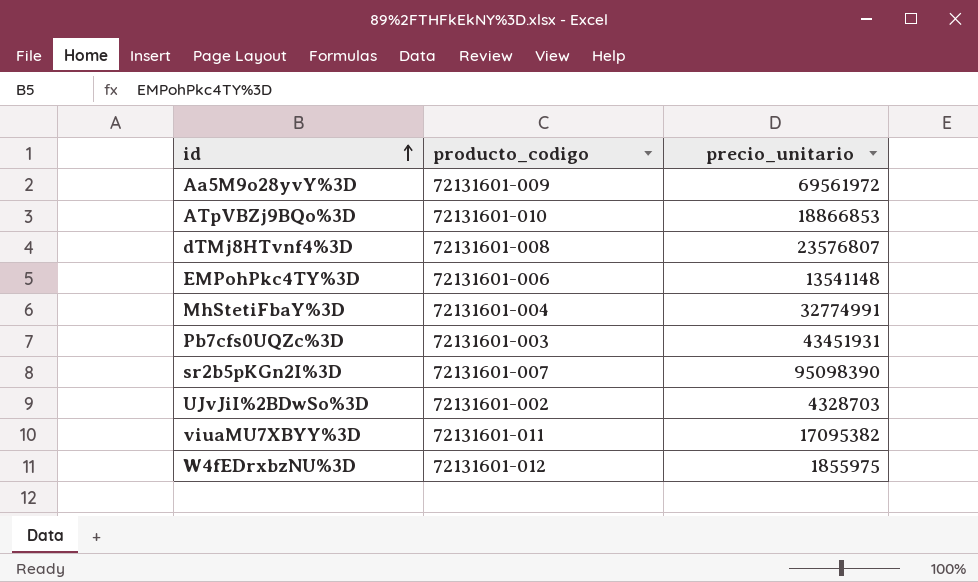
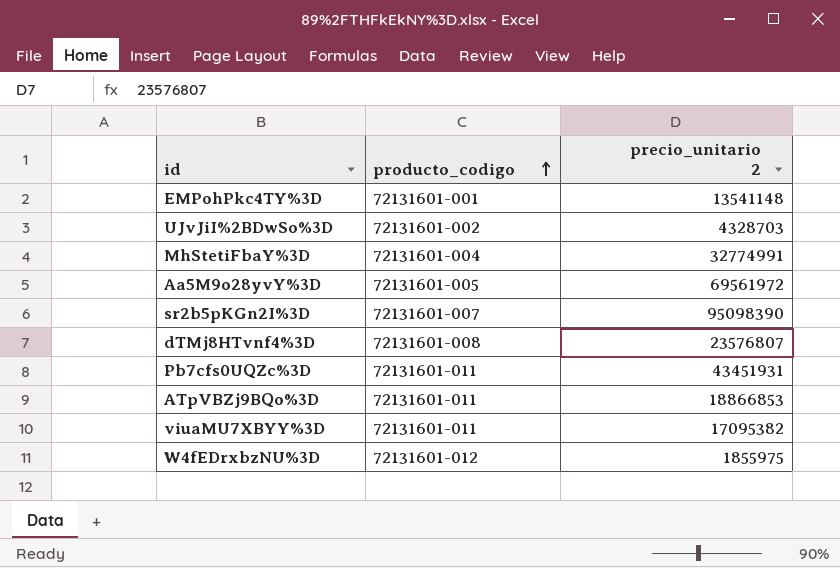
row order: id ascending -> producto_codigo ascending
column name: precio_unitario -> precio_unitario 2
EMPohPkc4TY%3D | producto_codigo: 72131601-006 -> 72131601-001
Aa5M9o28yvY%3D | producto_codigo: 72131601-009 -> 72131601-005
Pb7cfs0UQZc%3D | producto_codigo: 72131601-003 -> 72131601-011
ATpVBZj9BQo%3D | producto_codigo: 72131601-010 -> 72131601-011

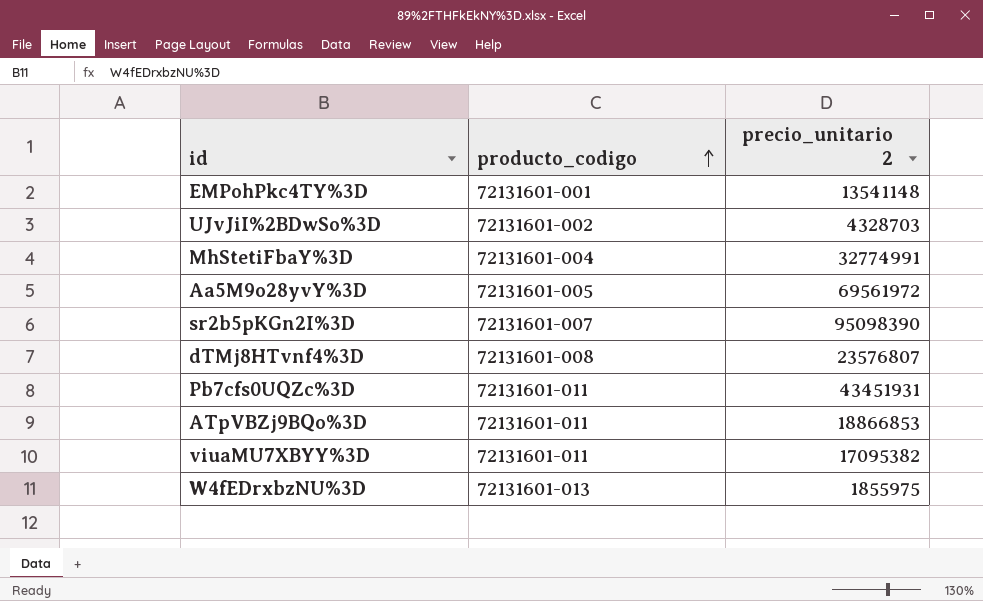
W4fEDrxbzNU%3D | producto_codigo: 72131601-012 -> 72131601-013

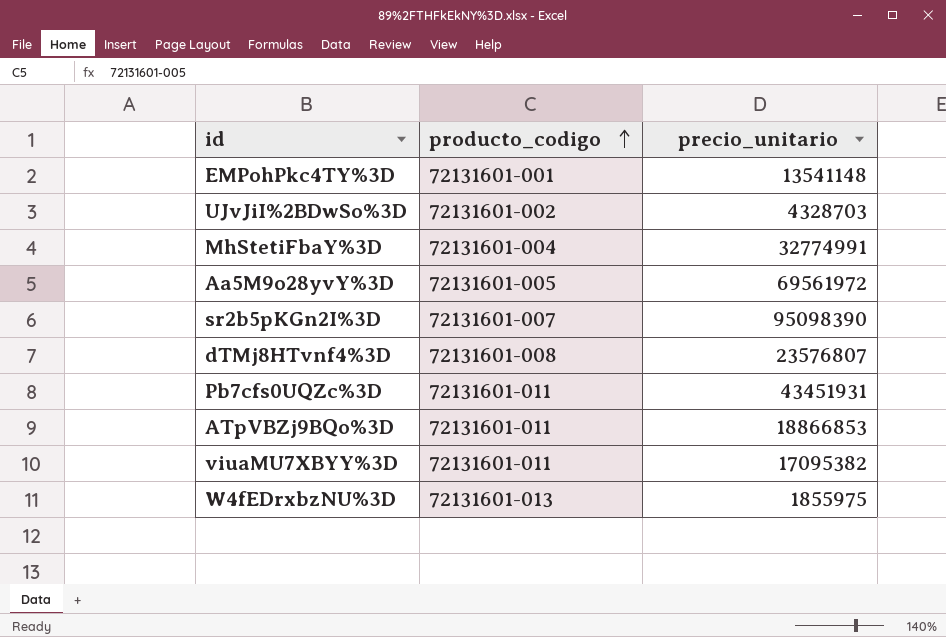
column name: precio_unitario 2 -> precio_unitario

